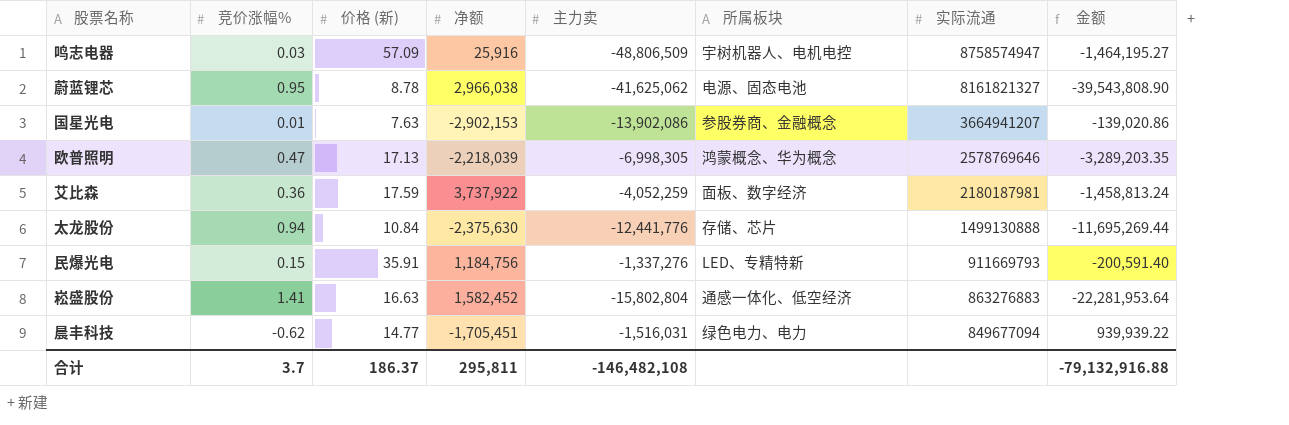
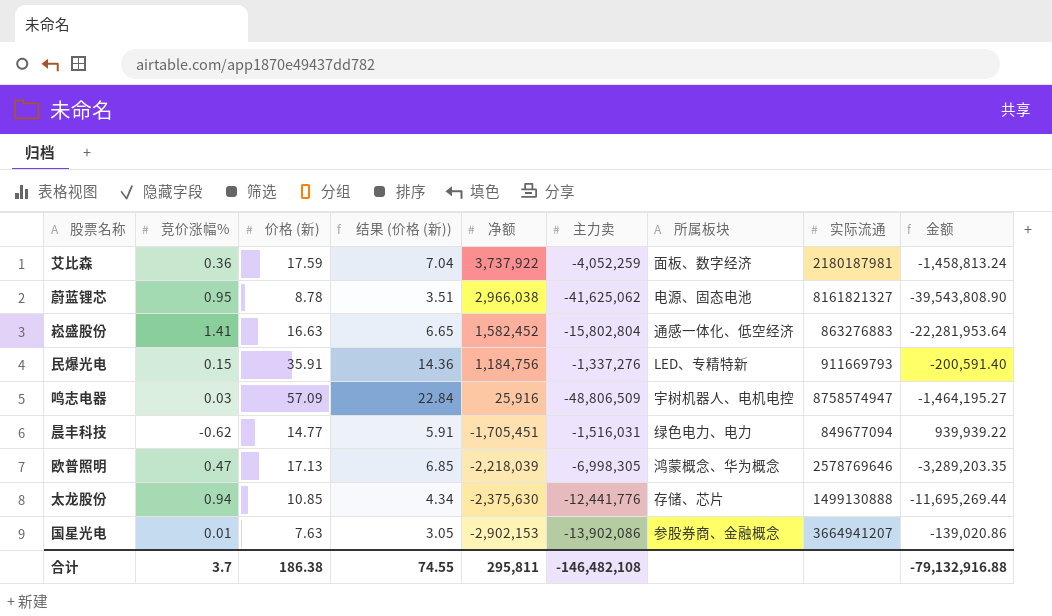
row order: 实际流通 descending -> 净额 descending
column 结果 (价格 (新)) | formula: none -> [价格 (新)] * 0.4
太龙股份 | 价格 (新): 10.84 -> 10.85
合计 | 价格 (新): 186.37 -> 186.38

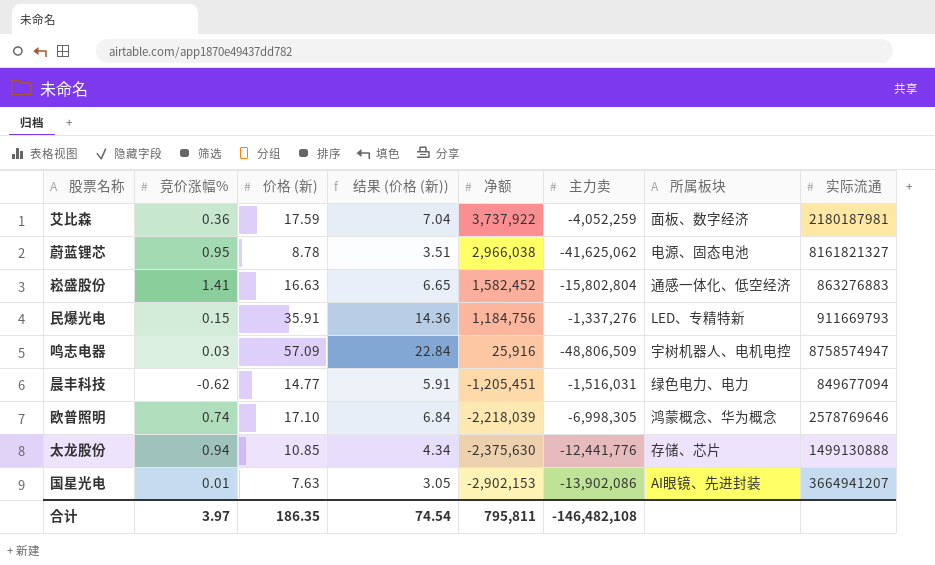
column 金额 | formula: [竞价涨幅%] * [主力卖] -> none
晨丰科技 | 净额: -1,705,451 -> -1,205,451
欧普照明 | 竞价涨幅%: 0.47 -> 0.74
欧普照明 | 价格 (新): 17.13 -> 17.10
欧普照明 | 结果 (价格 (新)): 6.85 -> 6.84
国星光电 | 所属板块: 参股券商、金融概念 -> AI眼镜、先进封装
合计 | 竞价涨幅%: 3.7 -> 3.97
合计 | 价格 (新): 186.38 -> 186.35
合计 | 结果 (价格 (新)): 74.55 -> 74.54
合计 | 净额: 295,811 -> 795,811

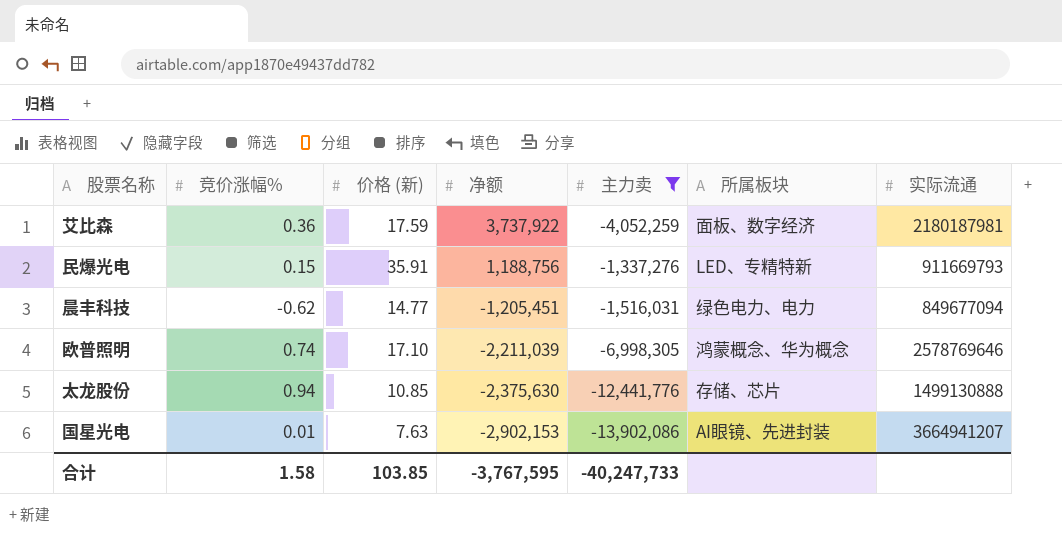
filter: none -> 主力卖 >= -13,902,086
column 结果 (价格 (新)) | formula: [价格 (新)] * 0.4 -> none
民爆光电 | 净额: 1,184,756 -> 1,188,756
欧普照明 | 净额: -2,218,039 -> -2,211,039
合计 | 竞价涨幅%: 3.97 -> 1.58
合计 | 价格 (新): 186.35 -> 103.85
合计 | 净额: 795,811 -> -3,767,595
合计 | 主力卖: -146,482,108 -> -40,247,733

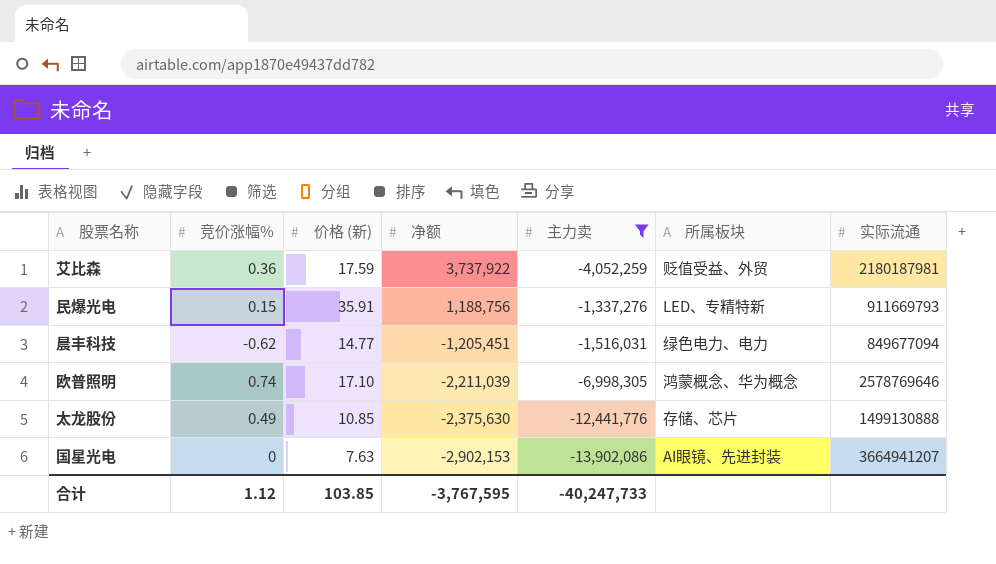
艾比森 | 所属板块: 面板、数字经济 -> 贬值受益、外贸
太龙股份 | 竞价涨幅%: 0.94 -> 0.49
国星光电 | 竞价涨幅%: 0.01 -> 0
合计 | 竞价涨幅%: 1.58 -> 1.12

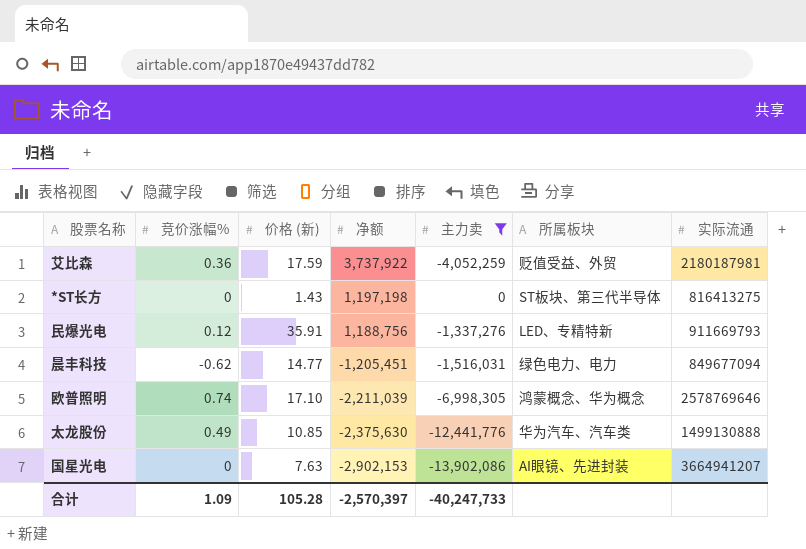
row *ST长方: none -> 0 | 1.43 | 1,197,198 | 0 | ST板块、第三代半导体 | 816413275
民爆光电 | 竞价涨幅%: 0.15 -> 0.12
太龙股份 | 所属板块: 存储、芯片 -> 华为汽车、汽车类
合计 | 竞价涨幅%: 1.12 -> 1.09
合计 | 价格 (新): 103.85 -> 105.28
合计 | 净额: -3,767,595 -> -2,570,397

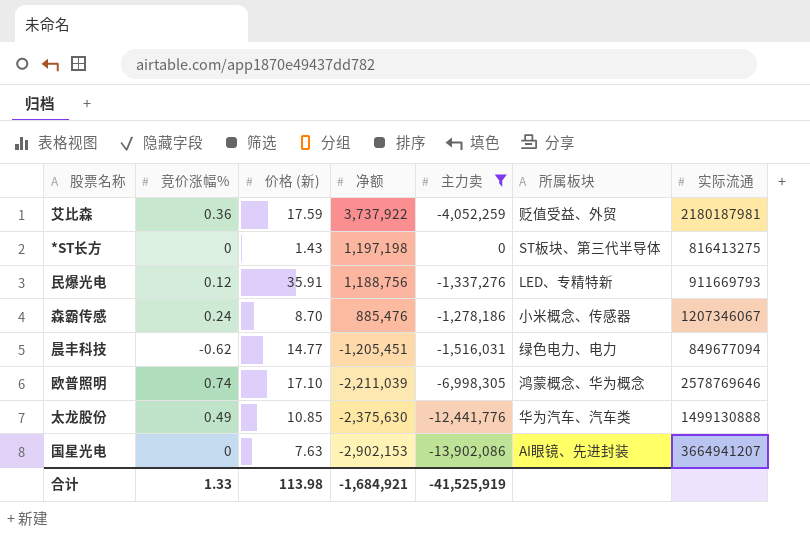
row 森霸传感: none -> 0.24 | 8.70 | 885,476 | -1,278,186 | 小米概念、传感器 | 1207346067
合计 | 竞价涨幅%: 1.09 -> 1.33
合计 | 价格 (新): 105.28 -> 113.98
合计 | 净额: -2,570,397 -> -1,684,921
合计 | 主力卖: -40,247,733 -> -41,525,919

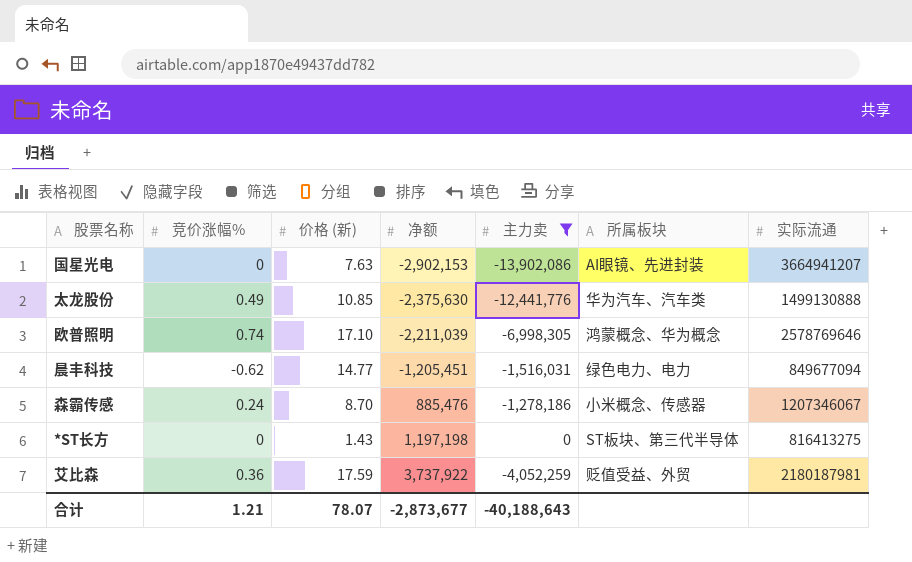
row order: 净额 descending -> 净额 ascending
row 民爆光电: 0.12 | 35.91 | 1,188,756 | -1,337,276 | LED、专精特新 | 911669793 -> none
合计 | 竞价涨幅%: 1.33 -> 1.21
合计 | 价格 (新): 113.98 -> 78.07
合计 | 净额: -1,684,921 -> -2,873,677
合计 | 主力卖: -41,525,919 -> -40,188,643

